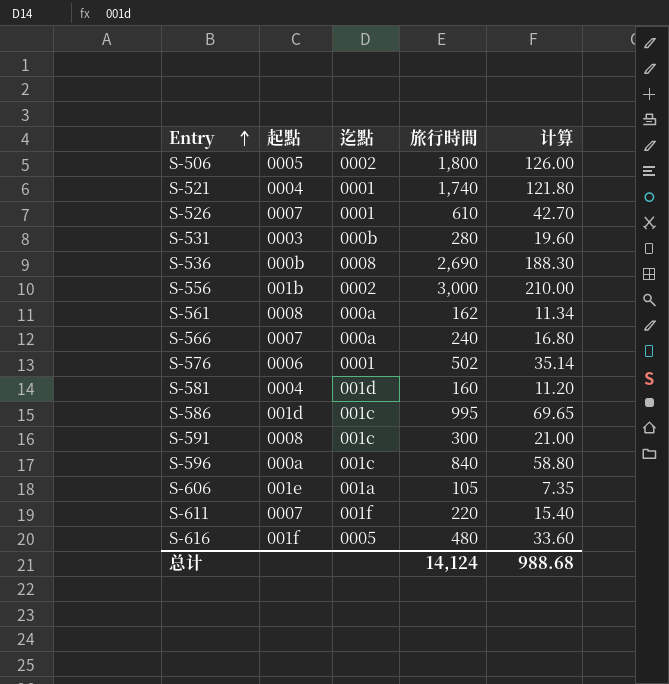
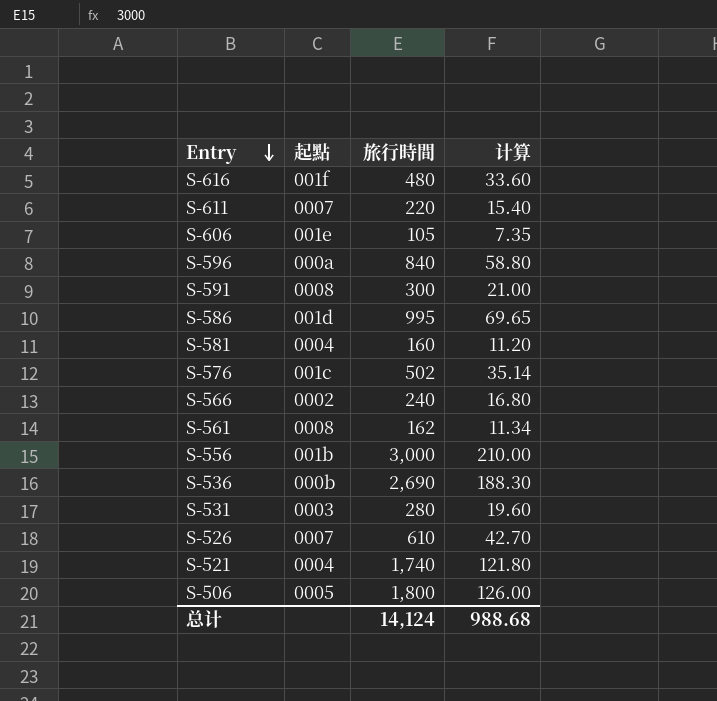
row order: Entry ascending -> Entry descending
column 迄點 | position: 3 -> none
S-576 | 起點: 0006 -> 001c
S-566 | 起點: 0007 -> 0002

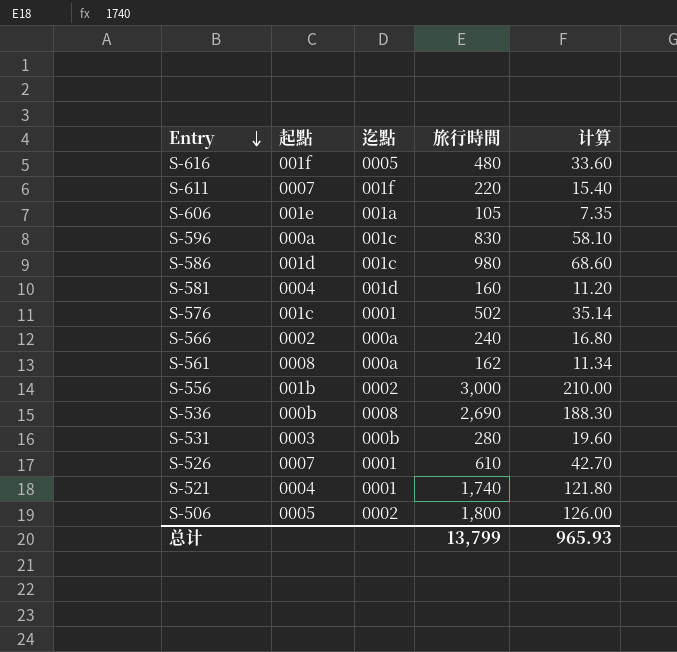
column 迄點 | position: none -> 3
row S-591: 0008 | 300 | 21.00 -> none
S-596 | 旅行時間: 840 -> 830
S-596 | 计算: 58.80 -> 58.10
S-586 | 旅行時間: 995 -> 980
S-586 | 计算: 69.65 -> 68.60
总计 | 旅行時間: 14,124 -> 13,799
总计 | 计算: 988.68 -> 965.93

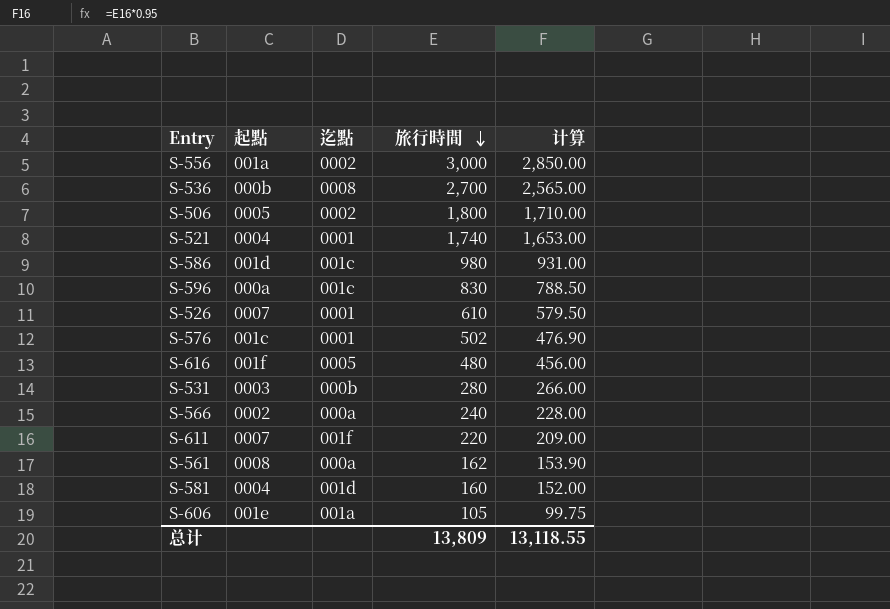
row order: Entry descending -> 旅行時間 descending
column 计算 | formula: [旅行時間] * 0.07 -> [旅行時間] * 0.95
S-556 | 起點: 001b -> 001a
S-536 | 旅行時間: 2,690 -> 2,700
总计 | 旅行時間: 13,799 -> 13,809
总计 | 计算: 965.93 -> 13,118.55

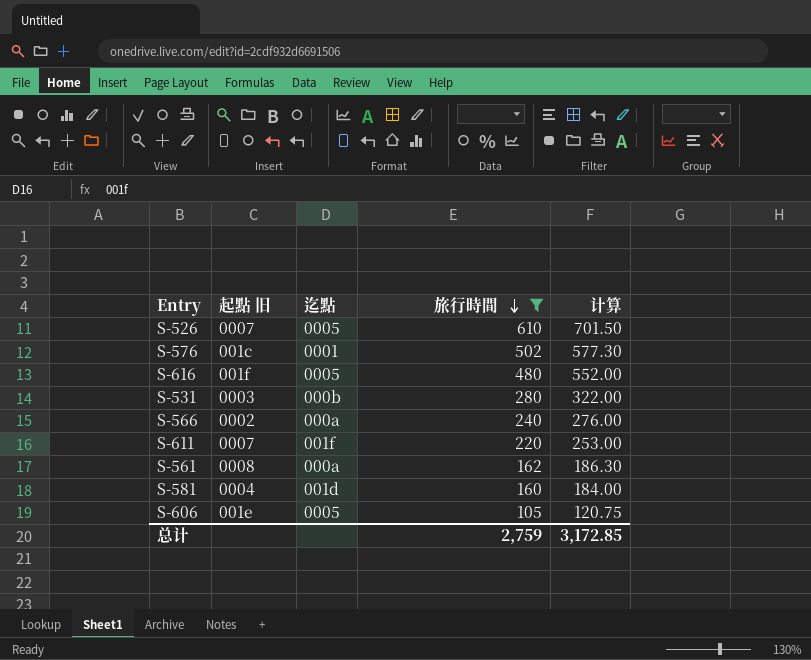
filter: none -> 旅行時間 <= 610
column name: 起點 -> 起點 旧
column 计算 | formula: [旅行時間] * 0.95 -> [旅行時間] * 1.15
S-526 | 迄點: 0001 -> 0005
S-606 | 迄點: 001a -> 0005
总计 | 旅行時間: 13,809 -> 2,759
总计 | 计算: 13,118.55 -> 3,172.85

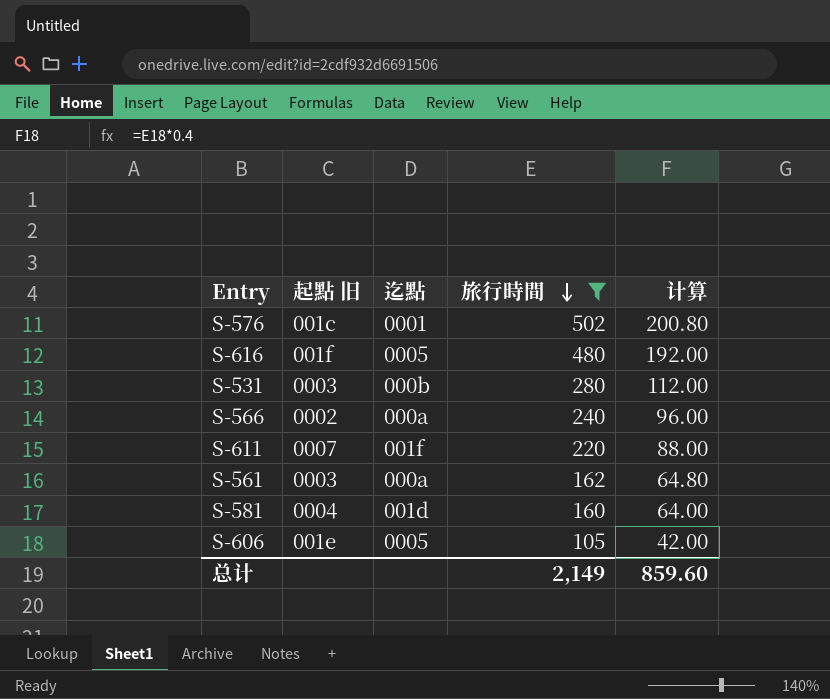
column 计算 | formula: [旅行時間] * 1.15 -> [旅行時間] * 0.4
row S-526: 0007 | 0005 | 610 | 701.50 -> none
S-561 | 起點 旧: 0008 -> 0003
总计 | 旅行時間: 2,759 -> 2,149
总计 | 计算: 3,172.85 -> 859.60

